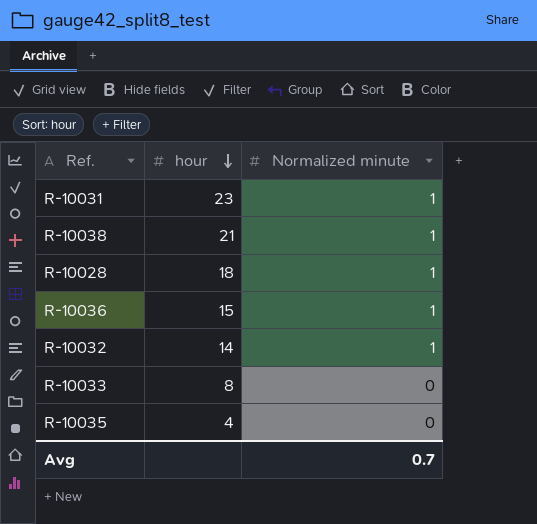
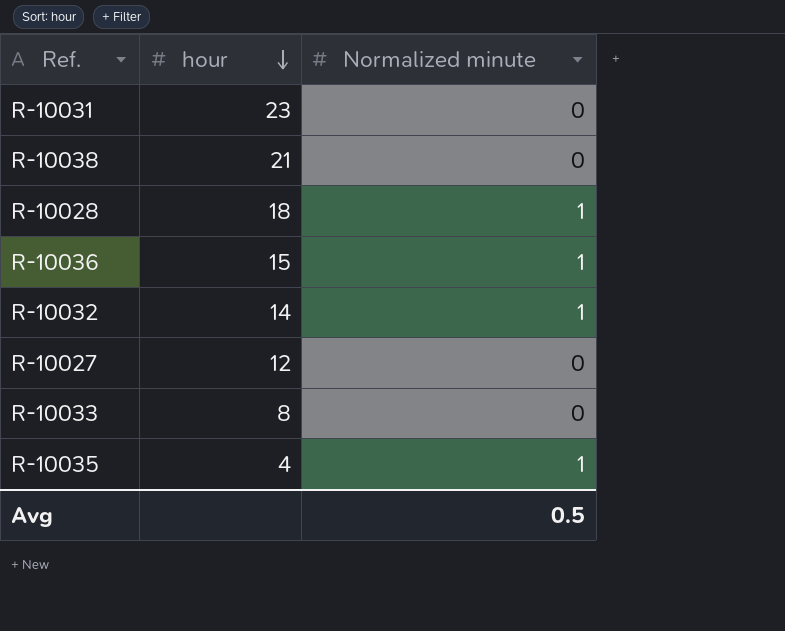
R-10031 | Normalized minute: 1 -> 0
R-10038 | Normalized minute: 1 -> 0
row R-10027: none -> 12 | 0
R-10035 | Normalized minute: 0 -> 1
Avg | Normalized minute: 0.7 -> 0.5

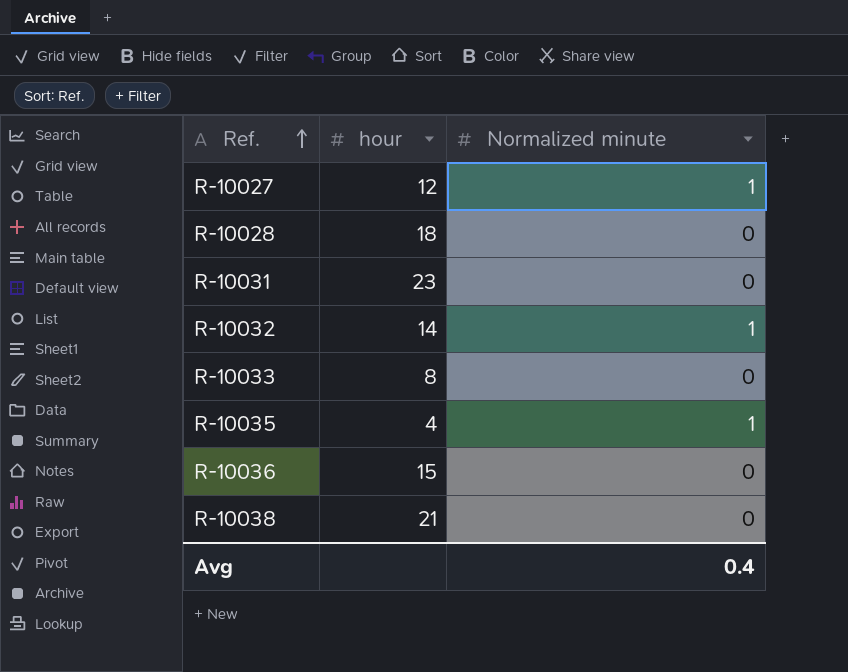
row order: hour descending -> Ref. ascending
R-10027 | Normalized minute: 0 -> 1
R-10028 | Normalized minute: 1 -> 0
R-10036 | Normalized minute: 1 -> 0
Avg | Normalized minute: 0.5 -> 0.4

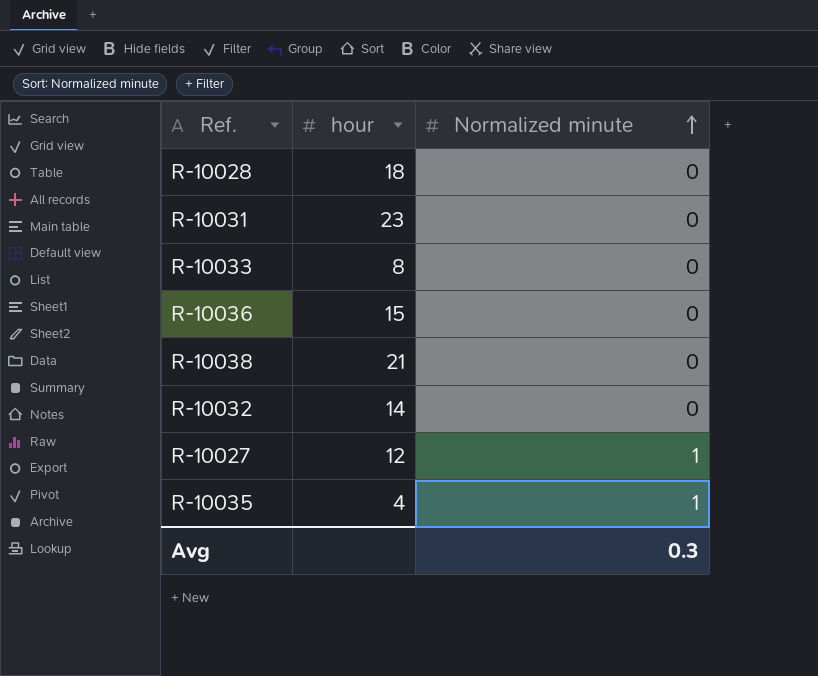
row order: Ref. ascending -> Normalized minute ascending
R-10032 | Normalized minute: 1 -> 0
Avg | Normalized minute: 0.4 -> 0.3

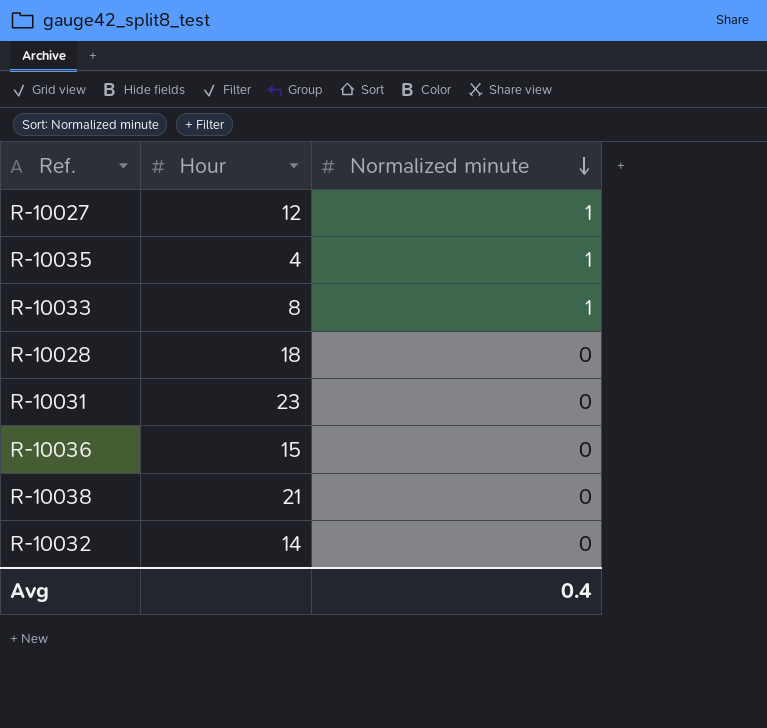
row order: Normalized minute ascending -> Normalized minute descending
column name: hour -> Hour
R-10033 | Normalized minute: 0 -> 1
Avg | Normalized minute: 0.3 -> 0.4

